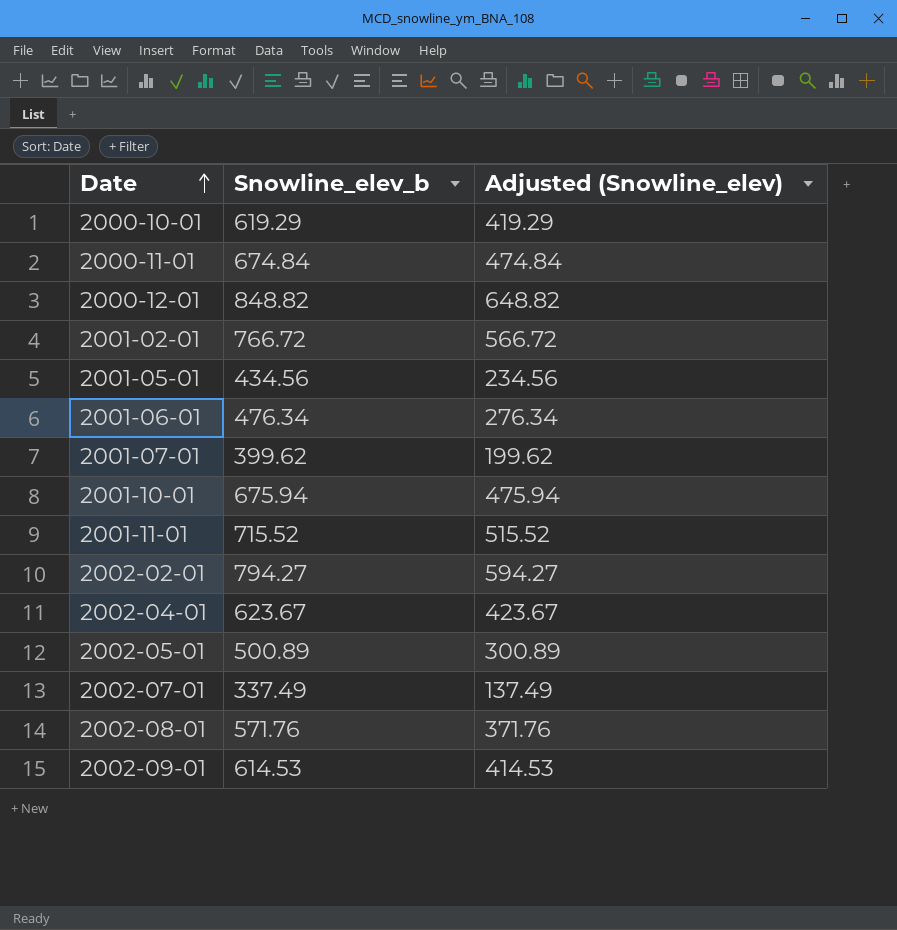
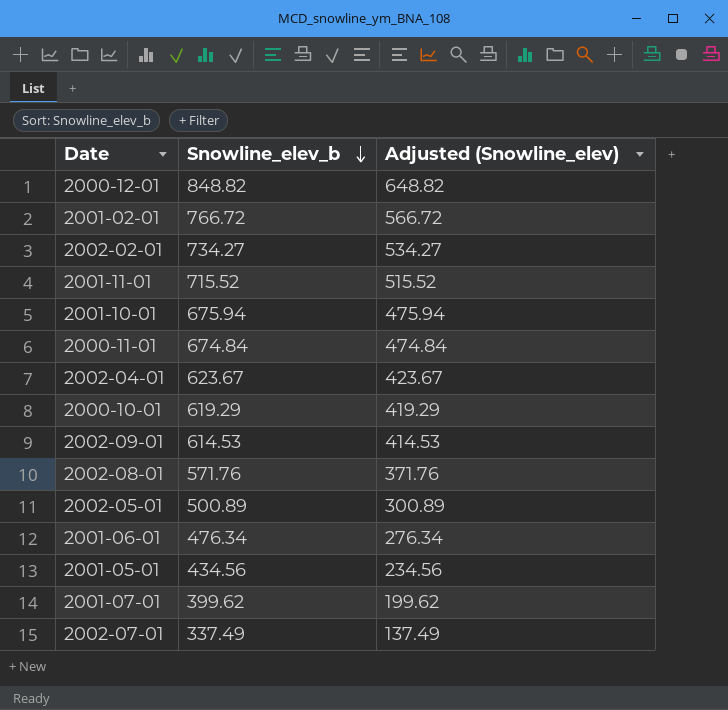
row order: Date ascending -> Snowline_elev_b descending
2002-02-01 | Snowline_elev_b: 794.27 -> 734.27
2002-02-01 | Adjusted (Snowline_elev): 594.27 -> 534.27

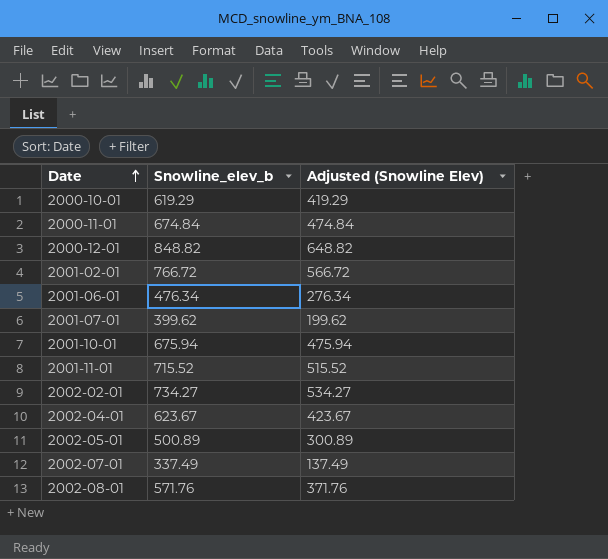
row order: Snowline_elev_b descending -> Date ascending
column name: Adjusted (Snowline_elev) -> Adjusted (Snowline Elev)
row 2002-09-01: 614.53 | 414.53 -> none
row 2001-05-01: 434.56 | 234.56 -> none

